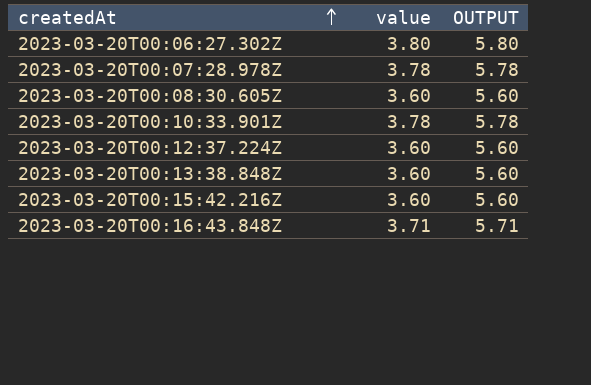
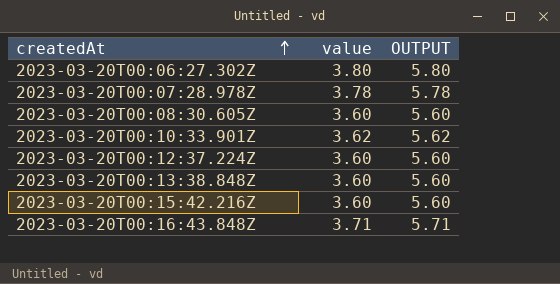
2023-03-20T00:10:33.901Z | value: 3.78 -> 3.62
2023-03-20T00:10:33.901Z | OUTPUT: 5.78 -> 5.62

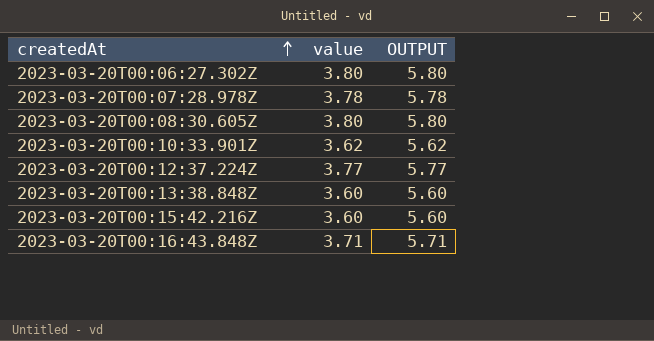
2023-03-20T00:08:30.605Z | value: 3.60 -> 3.80
2023-03-20T00:08:30.605Z | OUTPUT: 5.60 -> 5.80
2023-03-20T00:12:37.224Z | value: 3.60 -> 3.77
2023-03-20T00:12:37.224Z | OUTPUT: 5.60 -> 5.77

